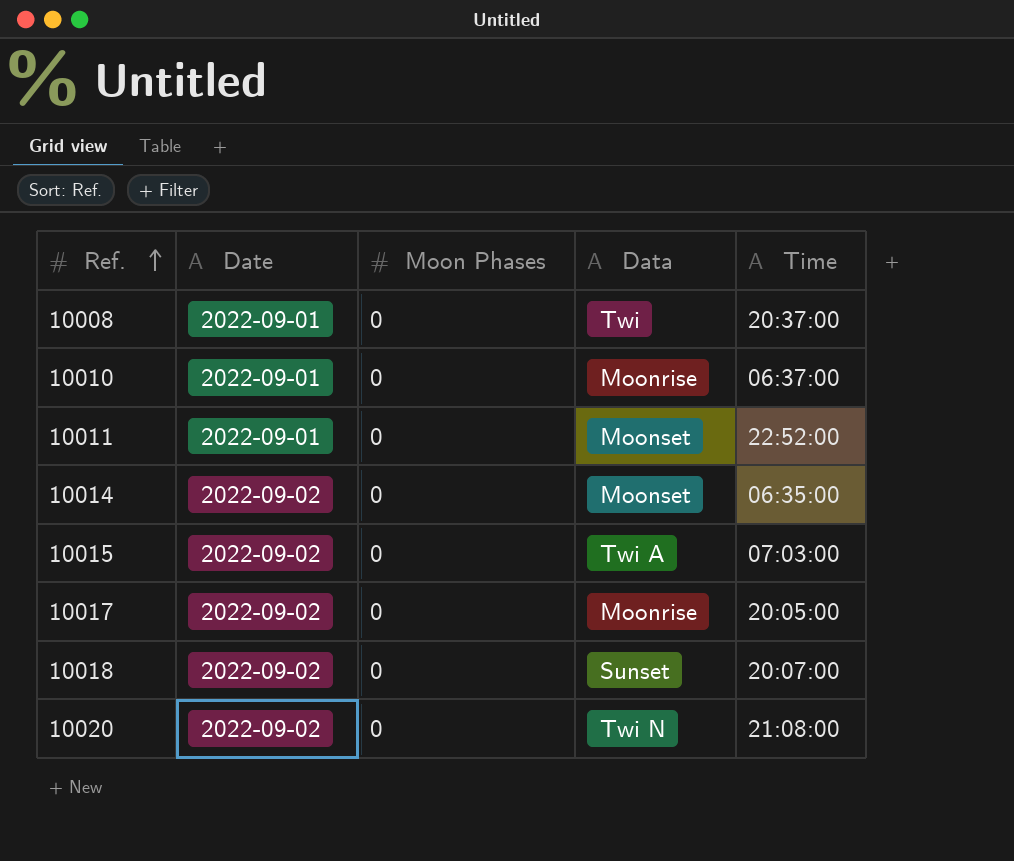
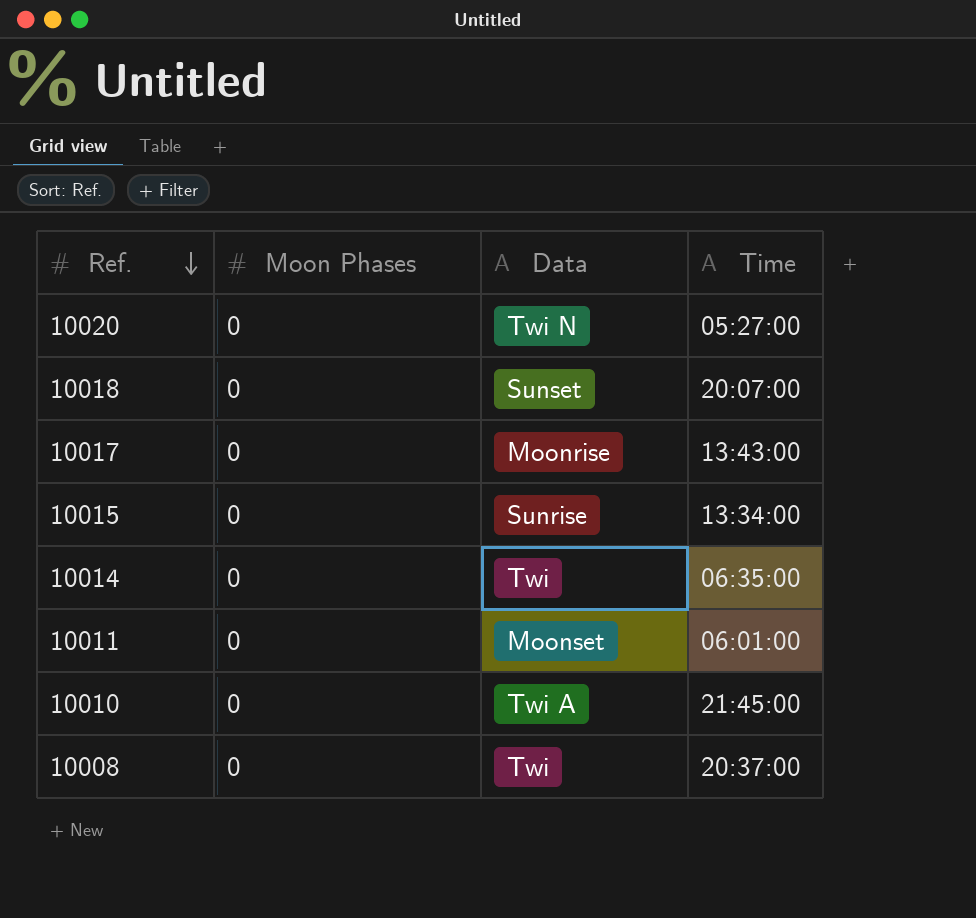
row order: Ref. ascending -> Ref. descending
column Date | position: 2 -> none
10020 | Time: 21:08:00 -> 05:27:00
10017 | Time: 20:05:00 -> 13:43:00
10015 | Data: Twi A -> Sunrise
10015 | Time: 07:03:00 -> 13:34:00
10014 | Data: Moonset -> Twi
10011 | Time: 22:52:00 -> 06:01:00
10010 | Data: Moonrise -> Twi A
10010 | Time: 06:37:00 -> 21:45:00

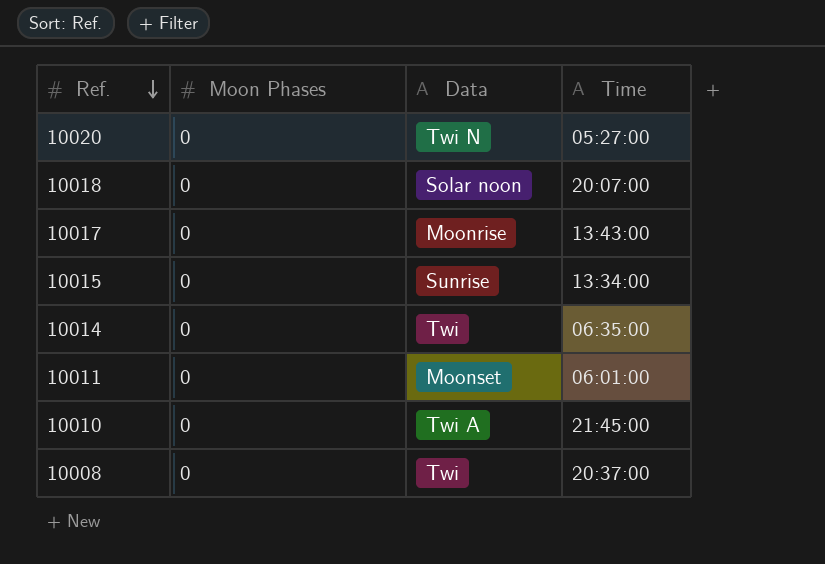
10018 | Data: Sunset -> Solar noon

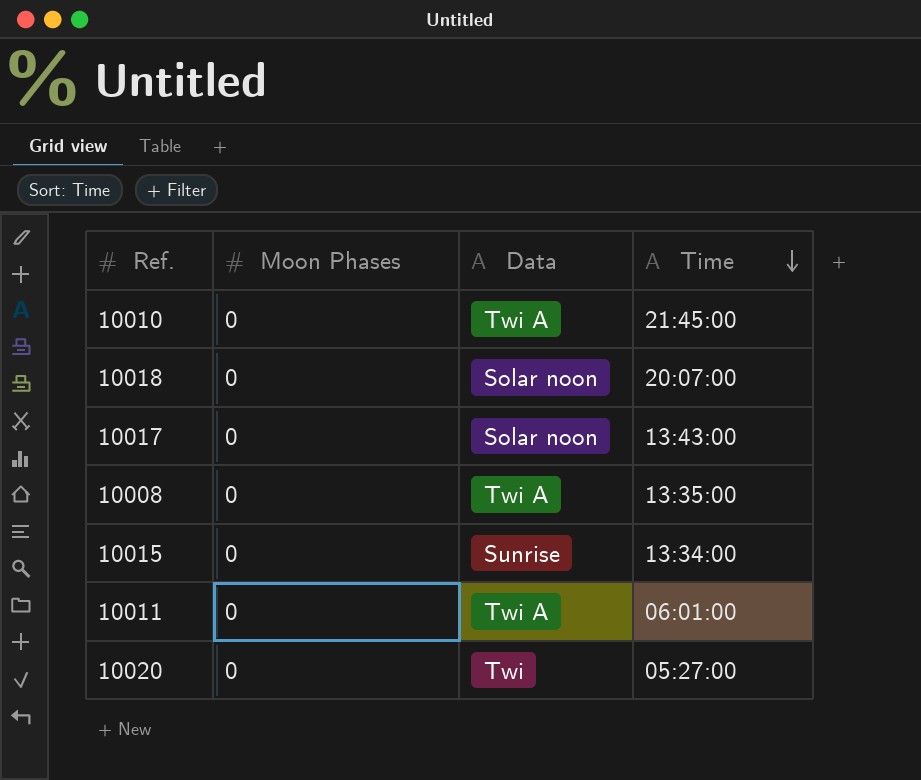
row order: Ref. descending -> Time descending
row 10014: 0 | Twi | 06:35:00 -> none
10017 | Data: Moonrise -> Solar noon
10008 | Data: Twi -> Twi A
10008 | Time: 20:37:00 -> 13:35:00
10011 | Data: Moonset -> Twi A
10020 | Data: Twi N -> Twi

